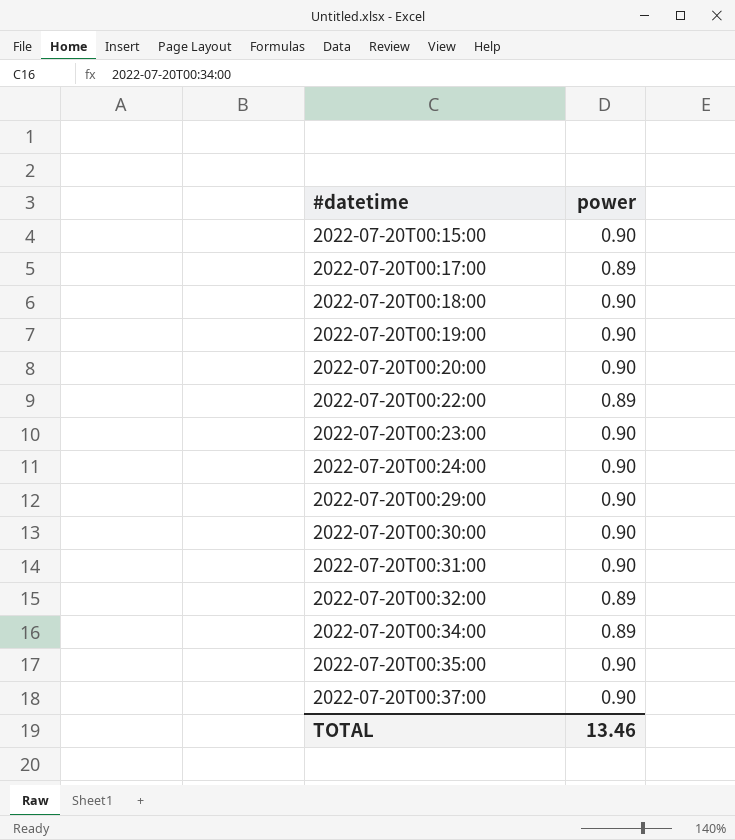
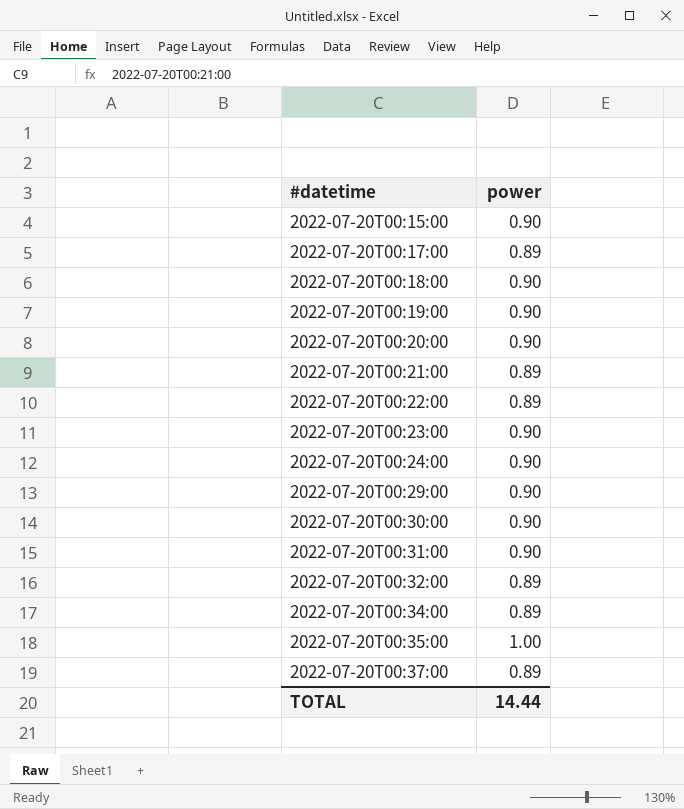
row 2022-07-20T00:21:00: none -> 0.89
2022-07-20T00:35:00 | power: 0.90 -> 1.00
2022-07-20T00:37:00 | power: 0.90 -> 0.89
TOTAL | power: 13.46 -> 14.44

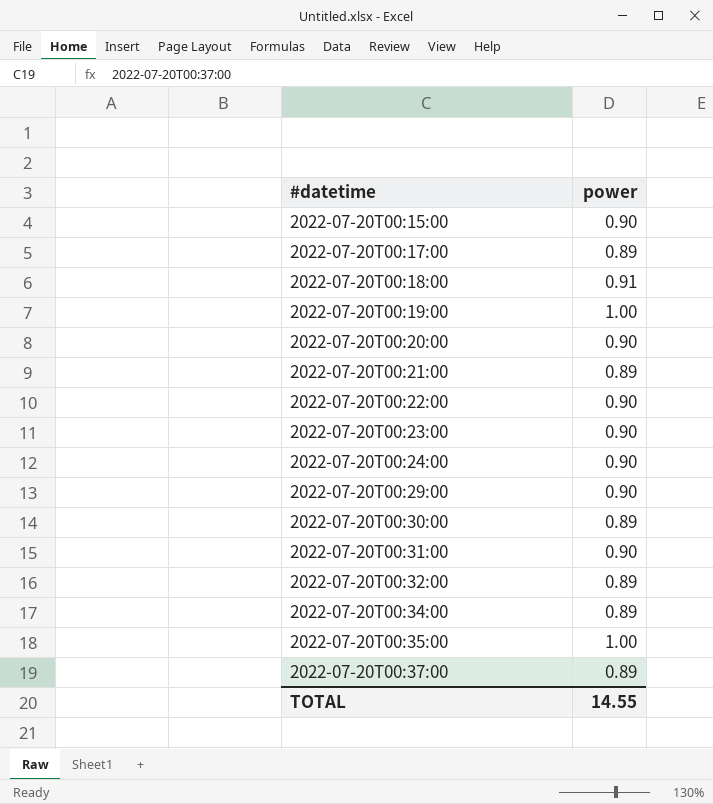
2022-07-20T00:18:00 | power: 0.90 -> 0.91
2022-07-20T00:19:00 | power: 0.90 -> 1.00
2022-07-20T00:22:00 | power: 0.89 -> 0.90
2022-07-20T00:30:00 | power: 0.90 -> 0.89
TOTAL | power: 14.44 -> 14.55

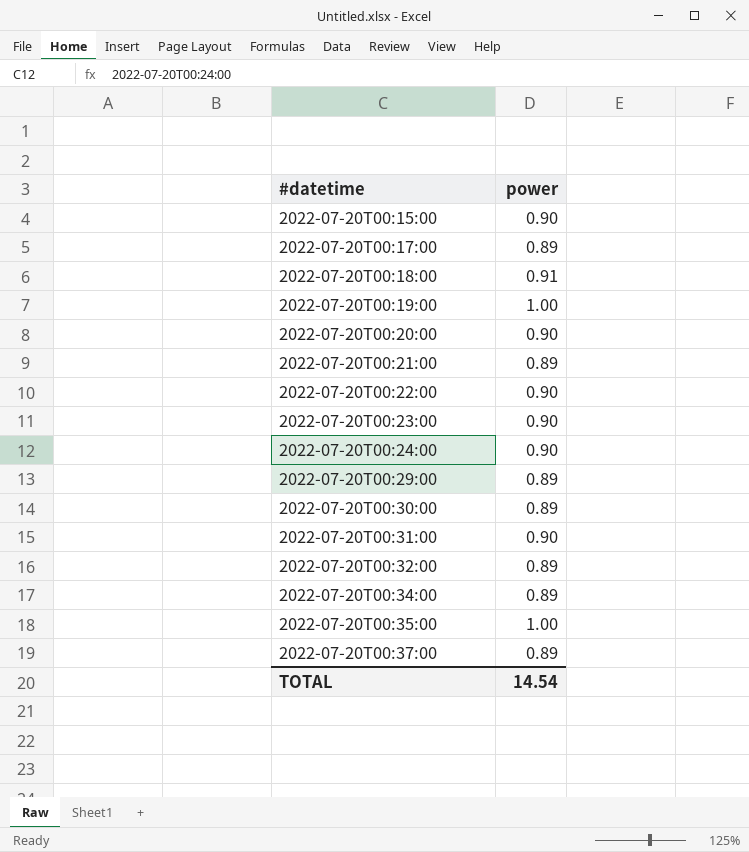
2022-07-20T00:29:00 | power: 0.90 -> 0.89
TOTAL | power: 14.55 -> 14.54

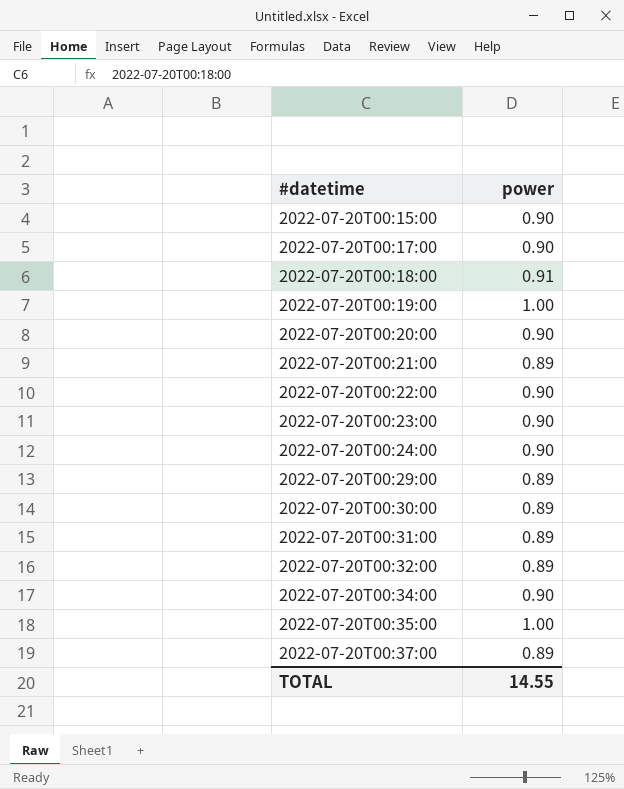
2022-07-20T00:17:00 | power: 0.89 -> 0.90
2022-07-20T00:31:00 | power: 0.90 -> 0.89
2022-07-20T00:34:00 | power: 0.89 -> 0.90
TOTAL | power: 14.54 -> 14.55

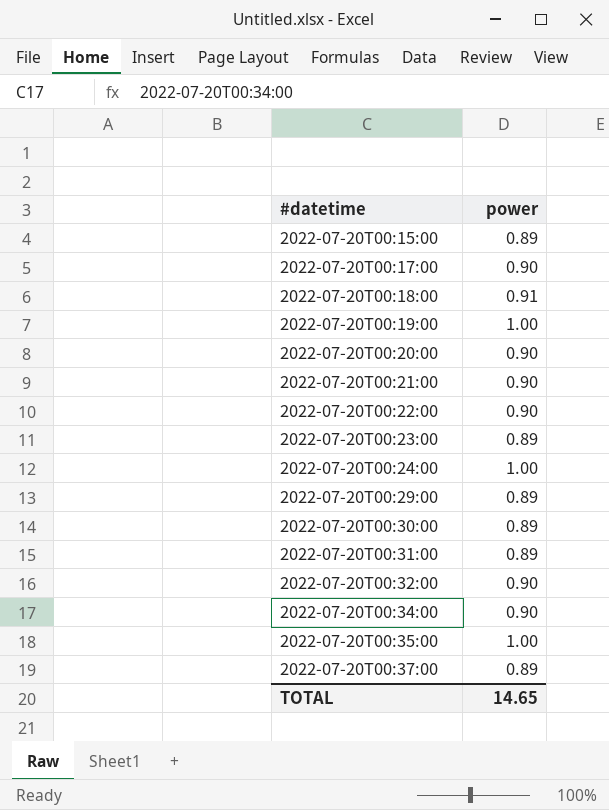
2022-07-20T00:15:00 | power: 0.90 -> 0.89
2022-07-20T00:21:00 | power: 0.89 -> 0.90
2022-07-20T00:23:00 | power: 0.90 -> 0.89
2022-07-20T00:24:00 | power: 0.90 -> 1.00
2022-07-20T00:32:00 | power: 0.89 -> 0.90
TOTAL | power: 14.55 -> 14.65

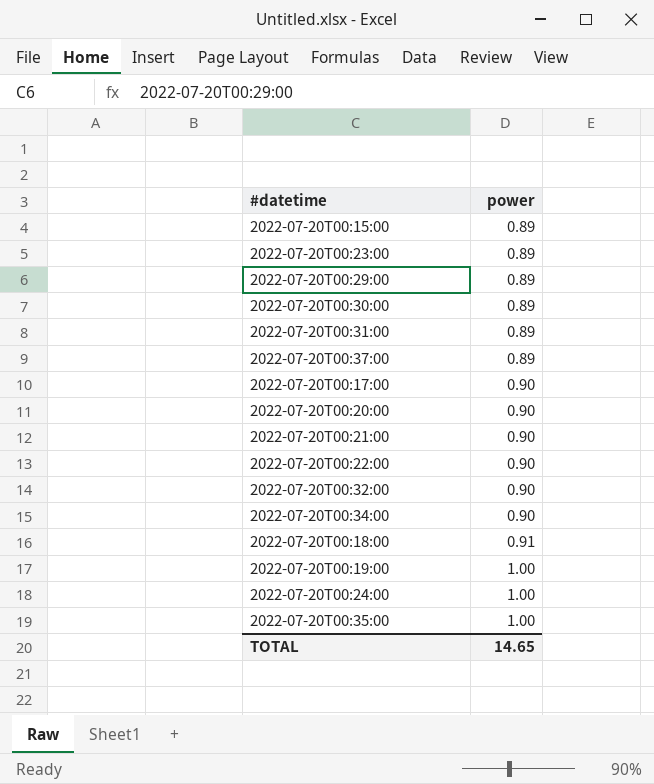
row order: #datetime ascending -> power ascending

